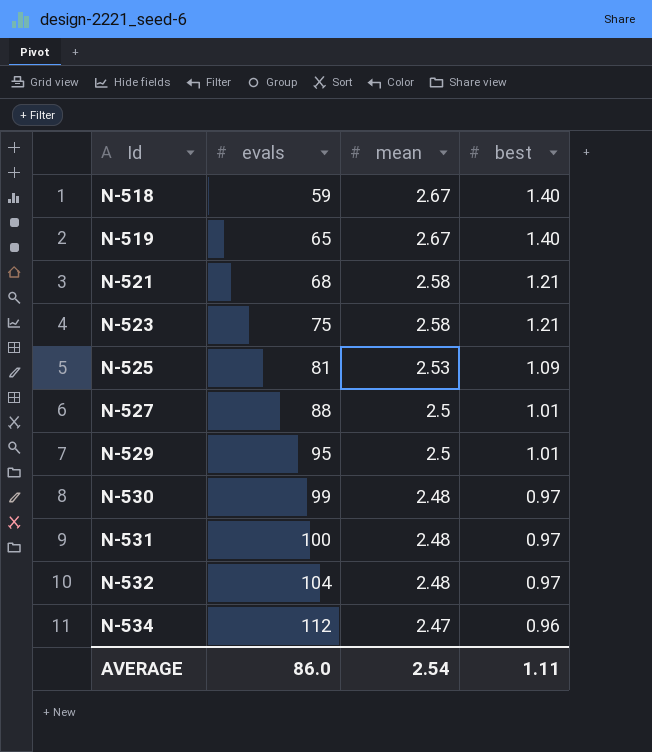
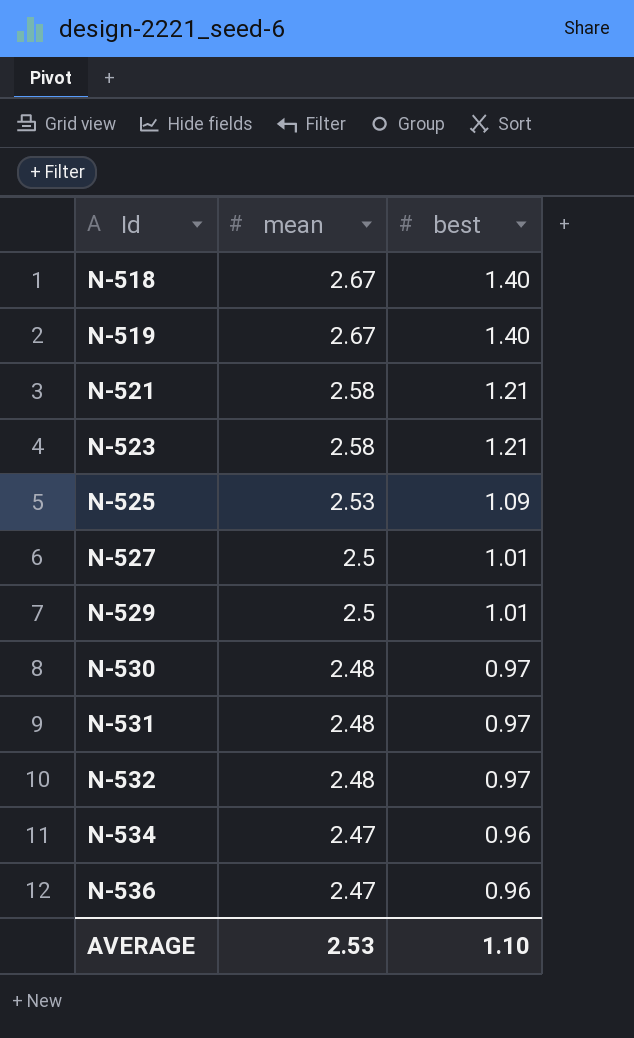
column evals | position: 2 -> none
row N-536: none -> 2.47 | 0.96
AVERAGE | mean: 2.54 -> 2.53
AVERAGE | best: 1.11 -> 1.10

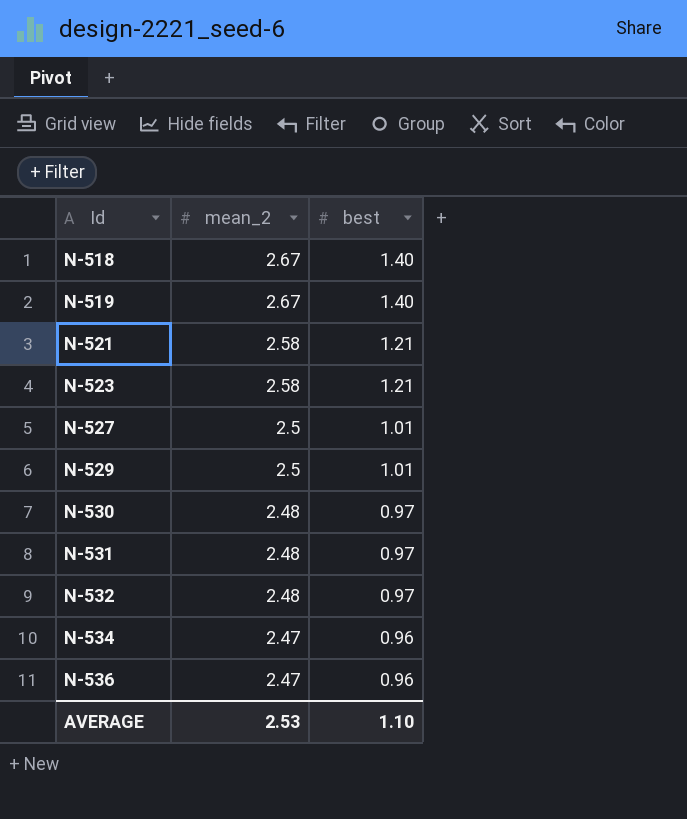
column name: mean -> mean_2
row N-525: 2.53 | 1.09 -> none

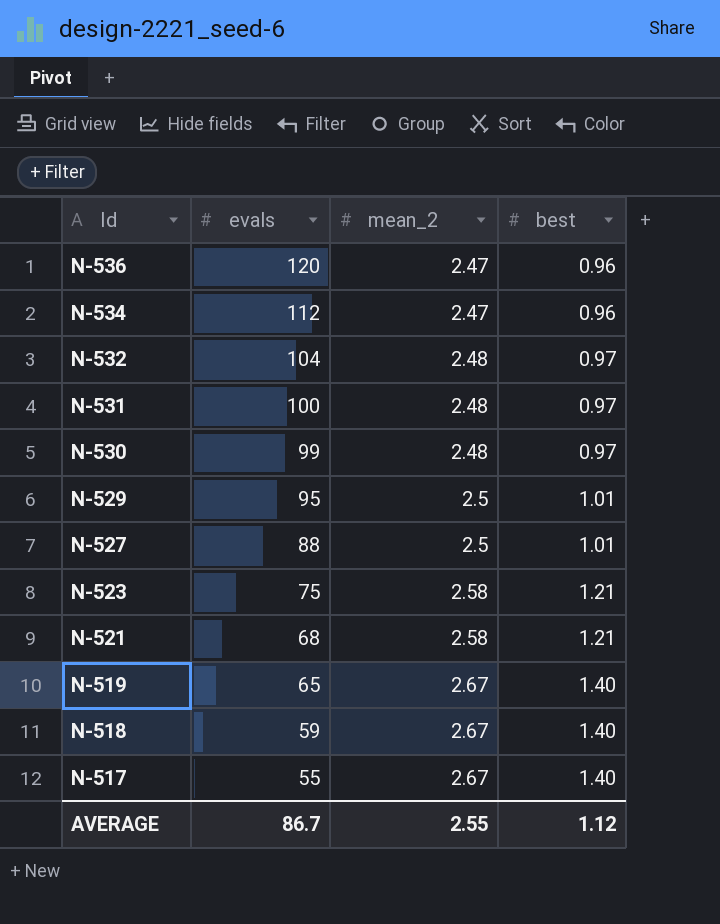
row order: Id ascending -> Id descending
column evals | position: none -> 2
row N-517: none -> 55 | 2.67 | 1.40
AVERAGE | mean_2: 2.53 -> 2.55
AVERAGE | best: 1.10 -> 1.12

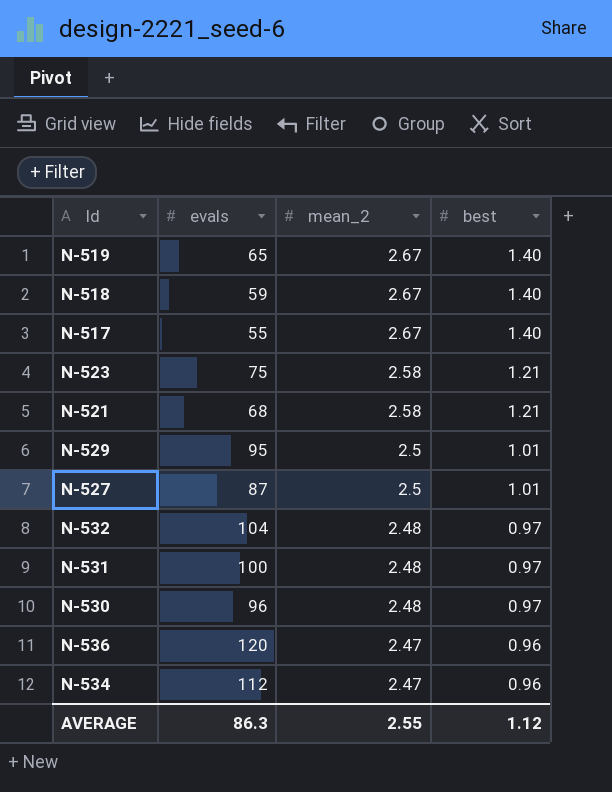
row order: Id descending -> mean_2 descending
N-527 | evals: 88 -> 87
N-530 | evals: 99 -> 96
AVERAGE | evals: 86.7 -> 86.3

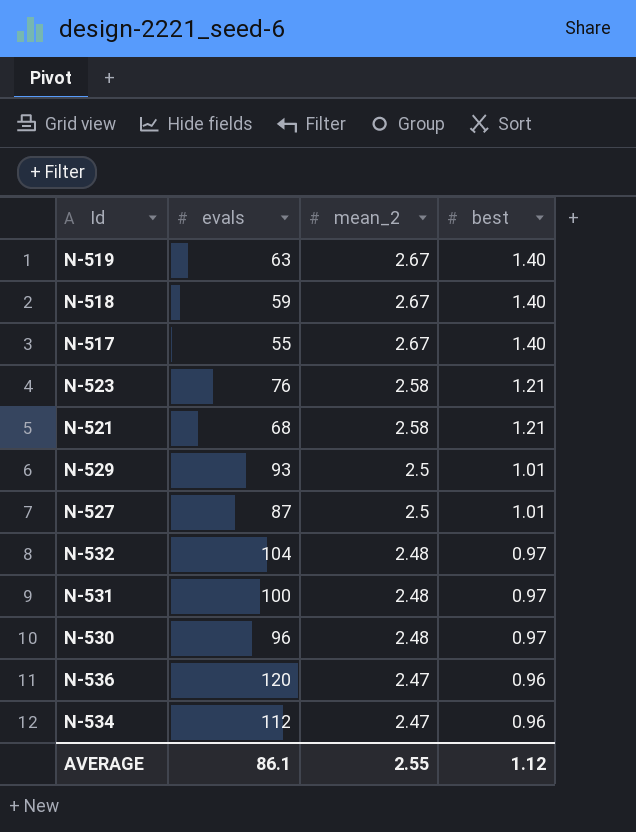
N-519 | evals: 65 -> 63
N-523 | evals: 75 -> 76
N-529 | evals: 95 -> 93
AVERAGE | evals: 86.3 -> 86.1

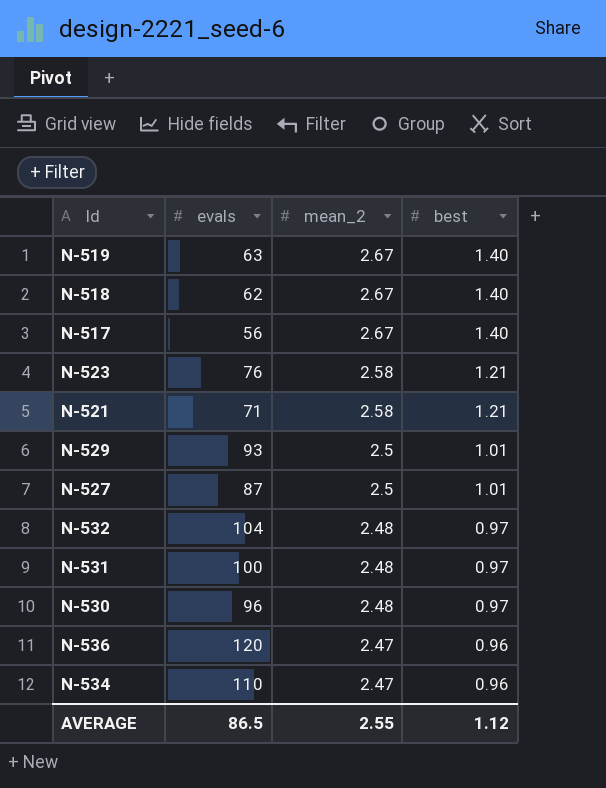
N-518 | evals: 59 -> 62
N-517 | evals: 55 -> 56
N-521 | evals: 68 -> 71
N-534 | evals: 112 -> 110
AVERAGE | evals: 86.1 -> 86.5

